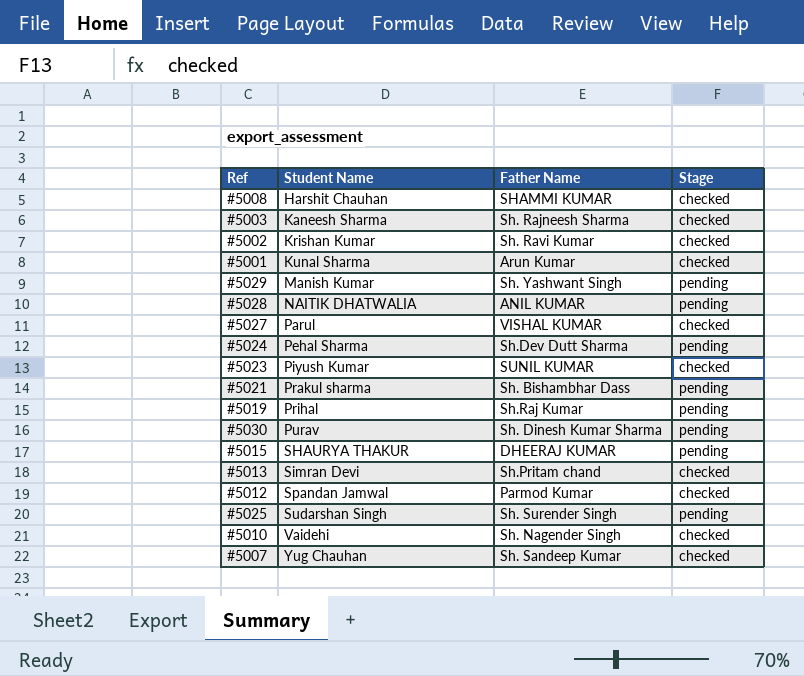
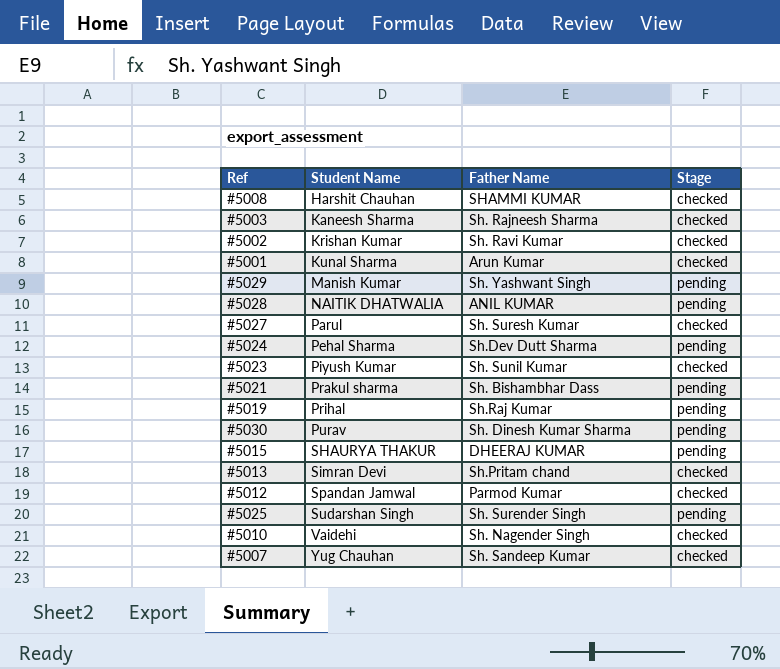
#5027 | Father Name: VISHAL KUMAR -> Sh. Suresh Kumar
#5023 | Father Name: SUNIL KUMAR -> Sh. Sunil Kumar

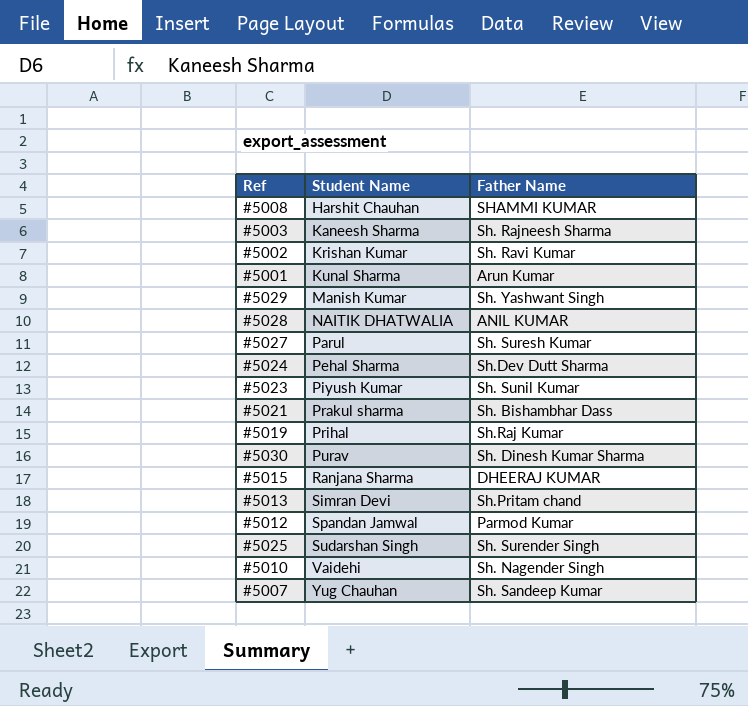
column Stage | position: 4 -> none
#5015 | Student Name: SHAURYA THAKUR -> Ranjana Sharma

